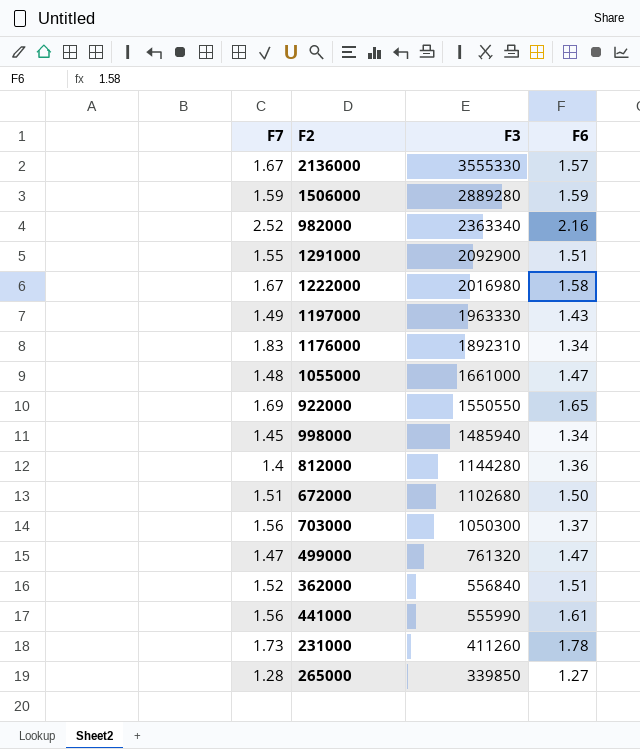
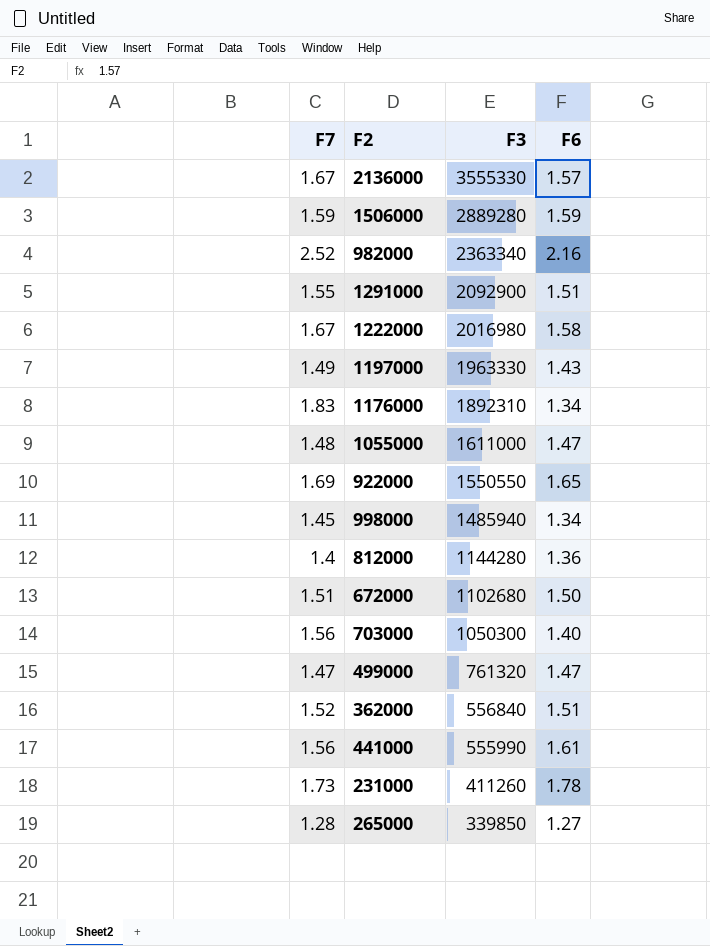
1055000 | F3: 1661000 -> 1611000
703000 | F6: 1.37 -> 1.40

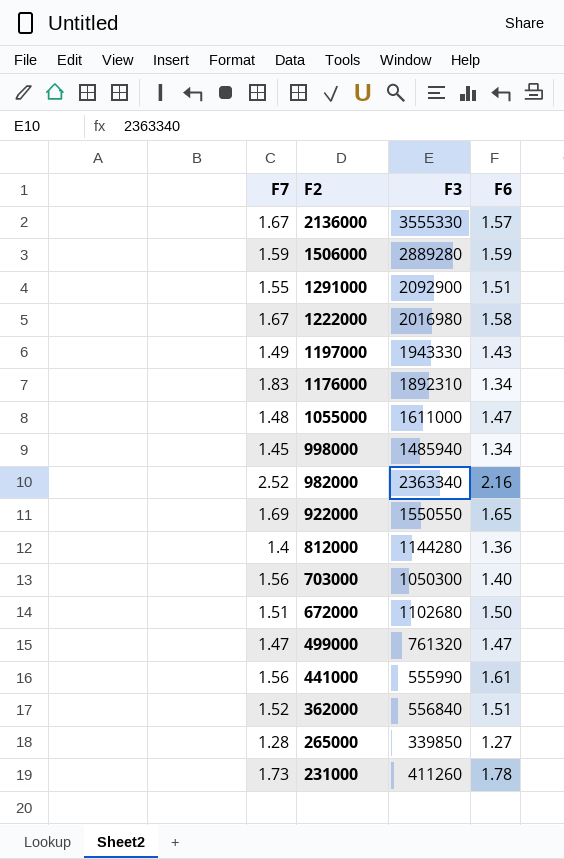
row order: F3 descending -> F2 descending
1197000 | F3: 1963330 -> 1943330

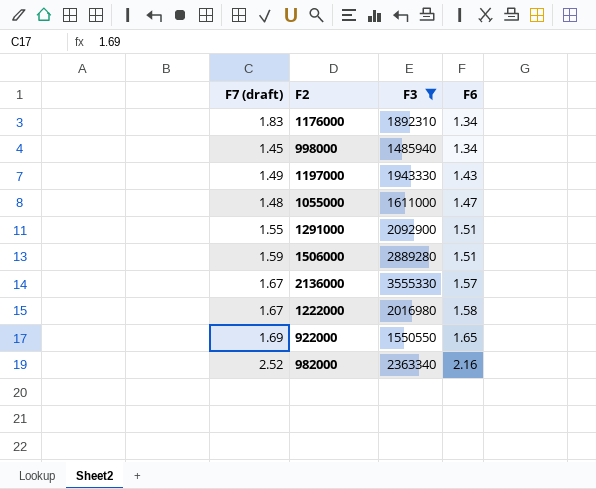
filter: none -> F3 >= 1485940
row order: F2 descending -> F6 ascending
column name: F7 -> F7 (draft)
1506000 | F6: 1.59 -> 1.51

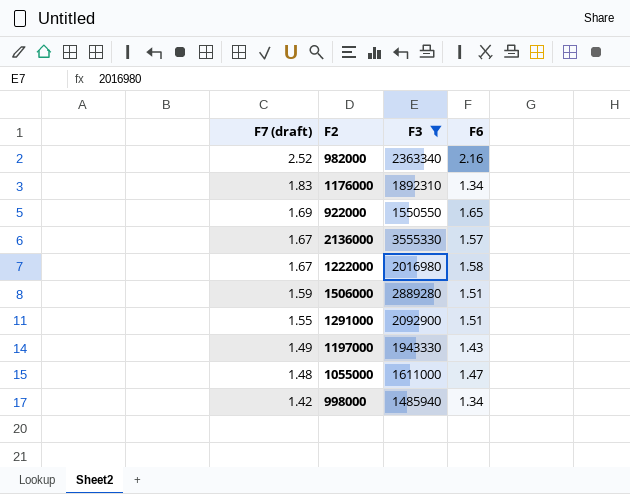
row order: F6 ascending -> F7 (draft) descending
998000 | F7 (draft): 1.45 -> 1.42

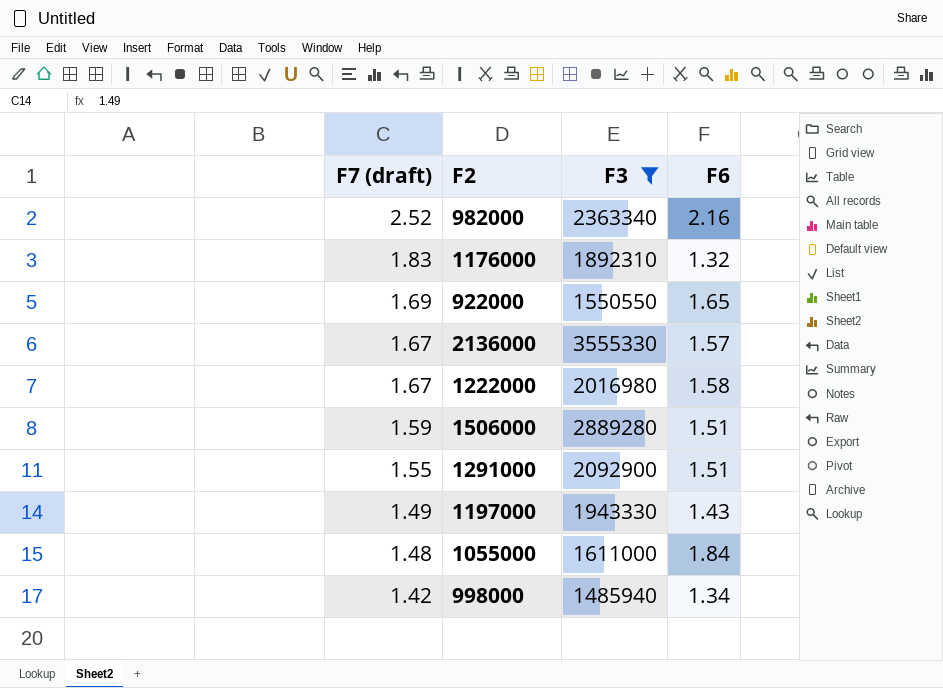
1176000 | F6: 1.34 -> 1.32
1055000 | F6: 1.47 -> 1.84

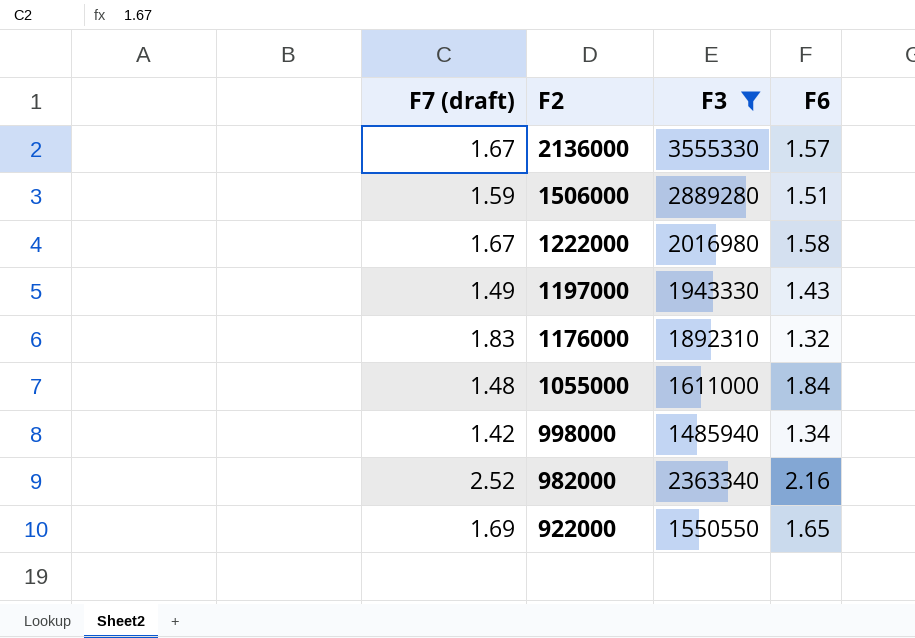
row order: F7 (draft) descending -> F2 descending
row 1291000: 1.55 | 2092900 | 1.51 -> none

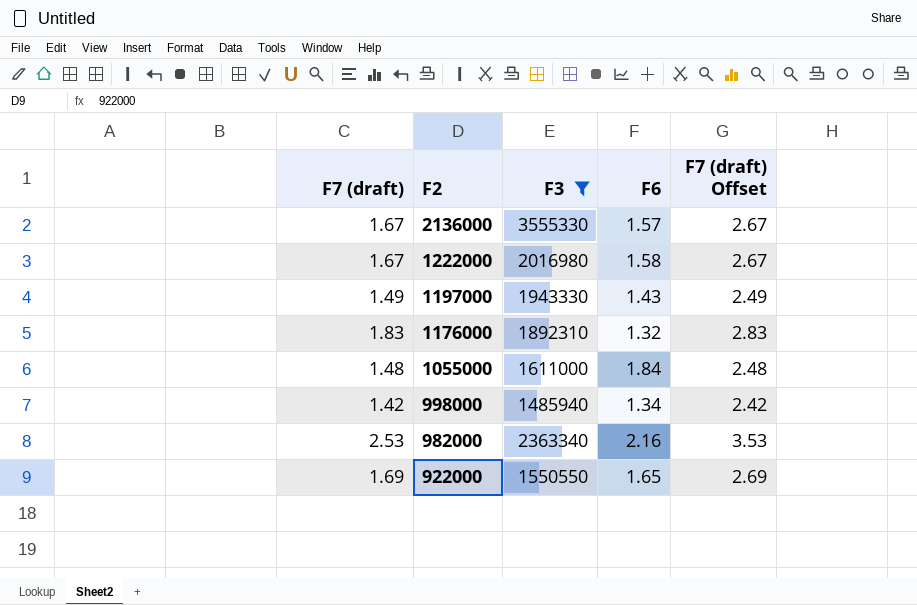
column F7 (draft) Offset | formula: none -> [F7 (draft)] + 1
row 1506000: 1.59 | 2889280 | 1.51 -> none
982000 | F7 (draft): 2.52 -> 2.53

